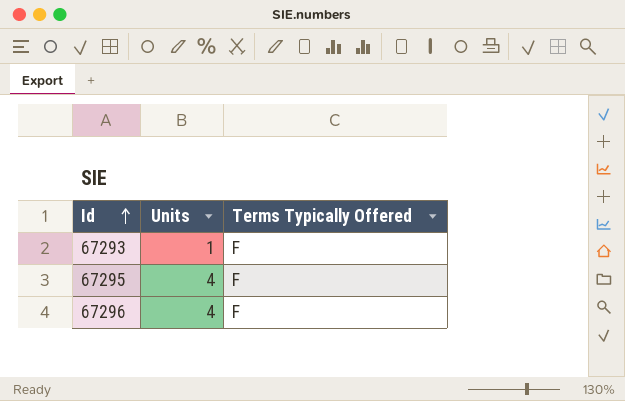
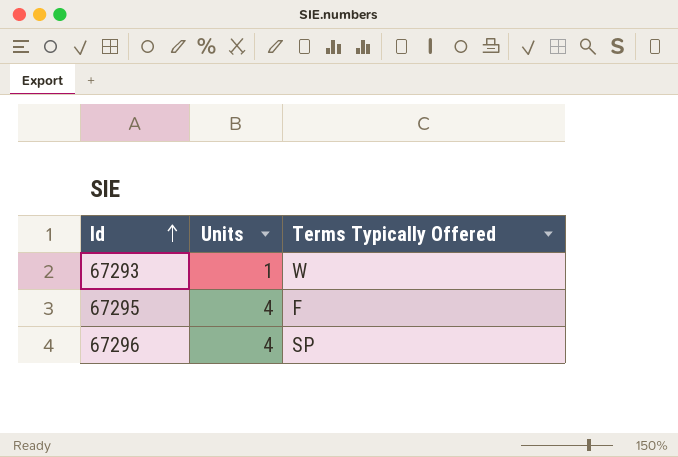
67293 | Terms Typically Offered: F -> W
67296 | Terms Typically Offered: F -> SP

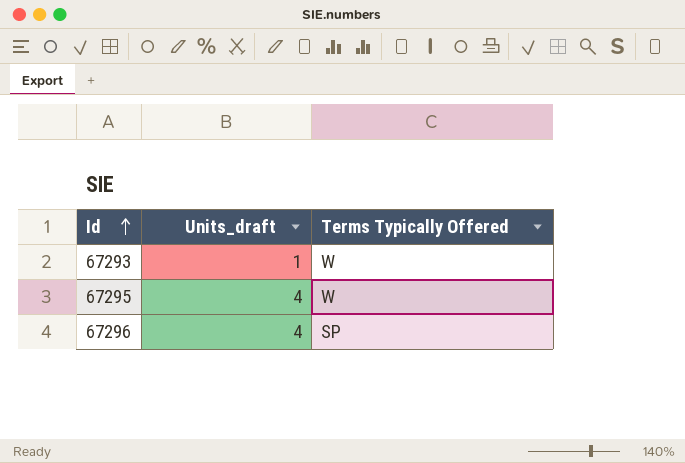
column name: Units -> Units_draft
67295 | Terms Typically Offered: F -> W

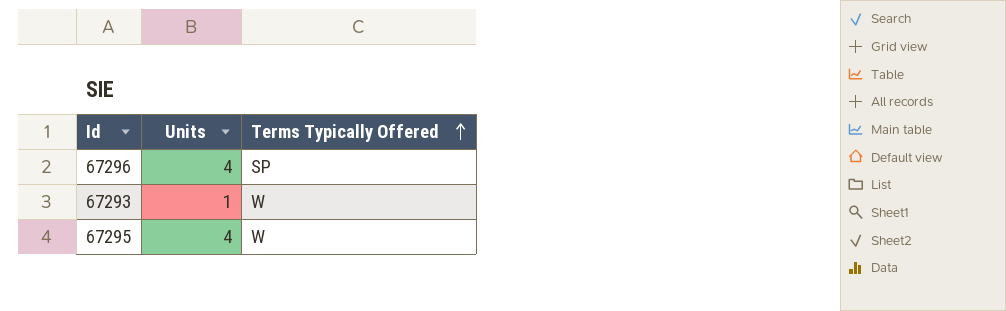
row order: Id ascending -> Terms Typically Offered ascending
column name: Units_draft -> Units

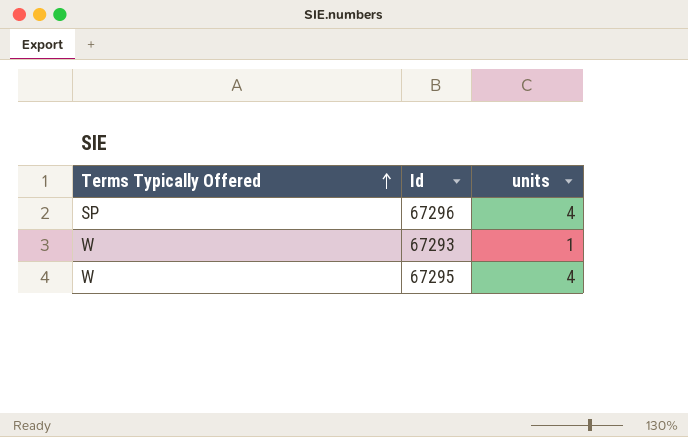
column Terms Typically Offered | position: 3 -> 1
column name: Units -> units

